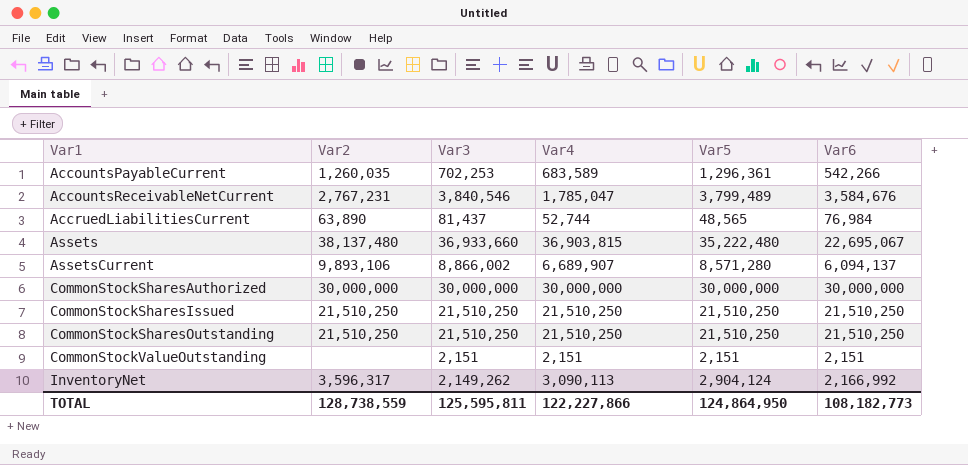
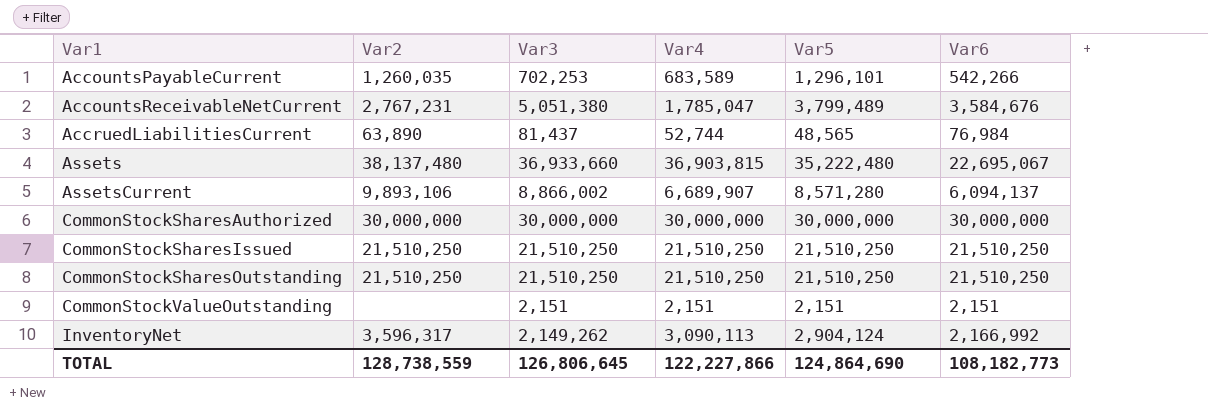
AccountsPayableCurrent | Var5: 1,296,361 -> 1,296,101
AccountsReceivableNetCurrent | Var3: 3,840,546 -> 5,051,380
TOTAL | Var3: 125,595,811 -> 126,806,645
TOTAL | Var5: 124,864,950 -> 124,864,690

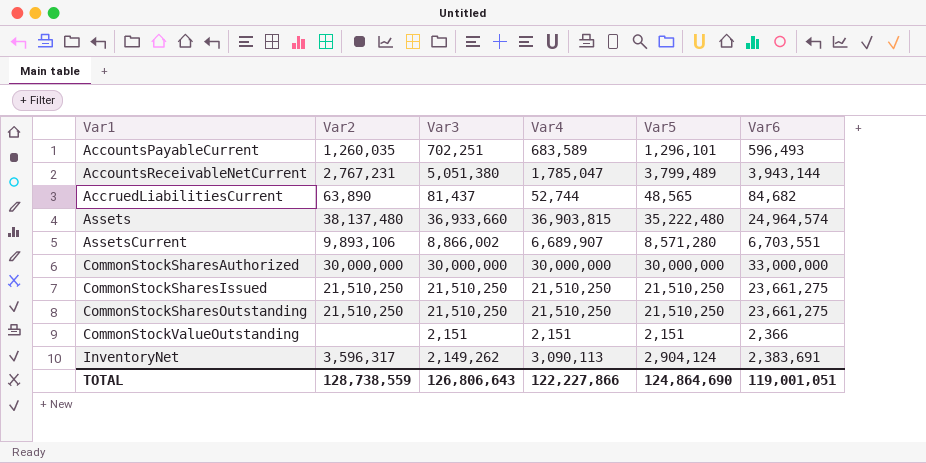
AccountsPayableCurrent | Var3: 702,253 -> 702,251
AccountsPayableCurrent | Var6: 542,266 -> 596,493
AccountsReceivableNetCurrent | Var6: 3,584,676 -> 3,943,144
AccruedLiabilitiesCurrent | Var6: 76,984 -> 84,682
Assets | Var6: 22,695,067 -> 24,964,574
AssetsCurrent | Var6: 6,094,137 -> 6,703,551
CommonStockSharesAuthorized | Var6: 30,000,000 -> 33,000,000
CommonStockSharesIssued | Var6: 21,510,250 -> 23,661,275
CommonStockSharesOutstanding | Var6: 21,510,250 -> 23,661,275
CommonStockValueOutstanding | Var6: 2,151 -> 2,366
InventoryNet | Var6: 2,166,992 -> 2,383,691
TOTAL | Var3: 126,806,645 -> 126,806,643
TOTAL | Var6: 108,182,773 -> 119,001,051

